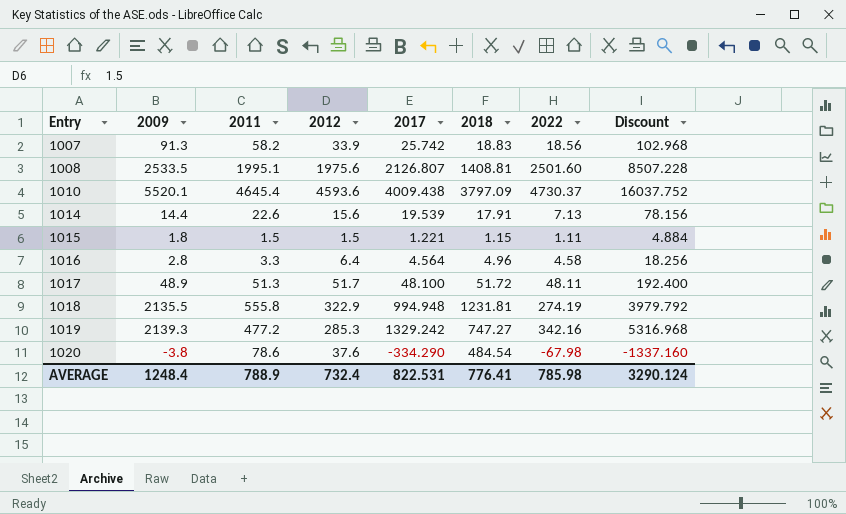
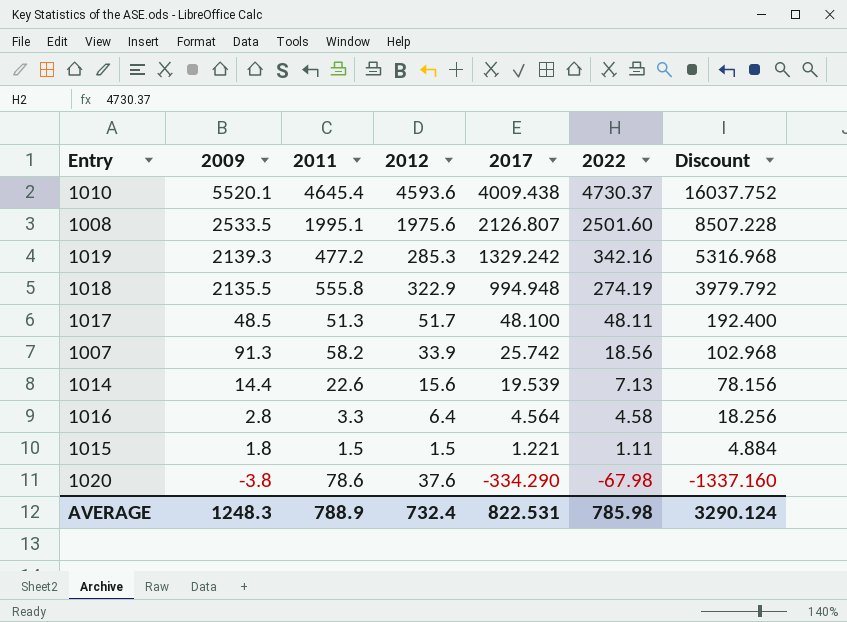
row order: Entry ascending -> 2017 descending
column 2018 | position: 6 -> none
1017 | 2009: 48.9 -> 48.5
AVERAGE | 2009: 1248.4 -> 1248.3

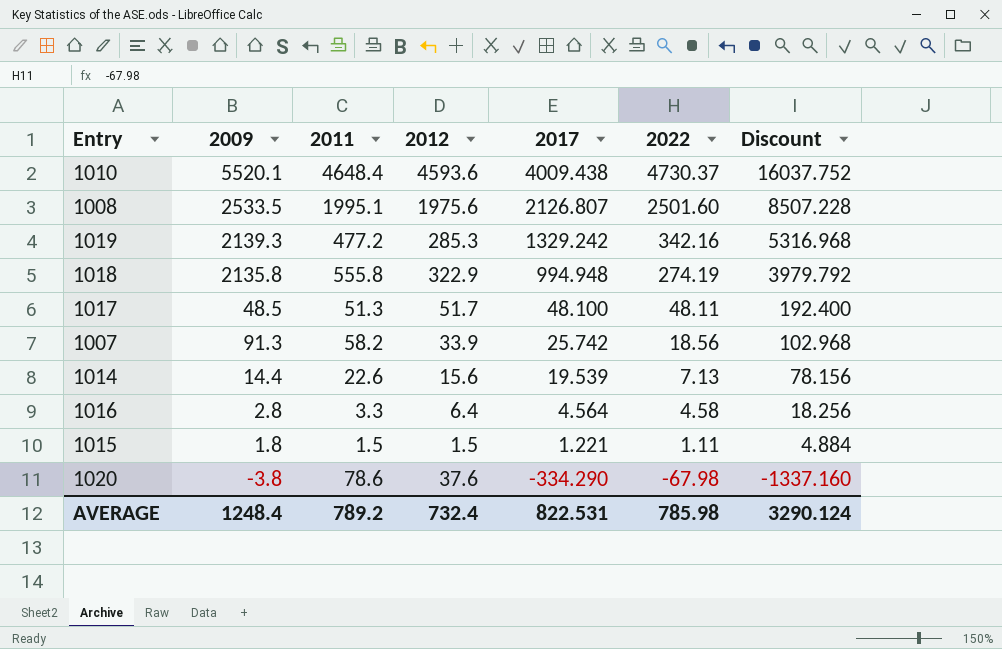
1010 | 2011: 4645.4 -> 4648.4
1018 | 2009: 2135.5 -> 2135.8
AVERAGE | 2009: 1248.3 -> 1248.4
AVERAGE | 2011: 788.9 -> 789.2

